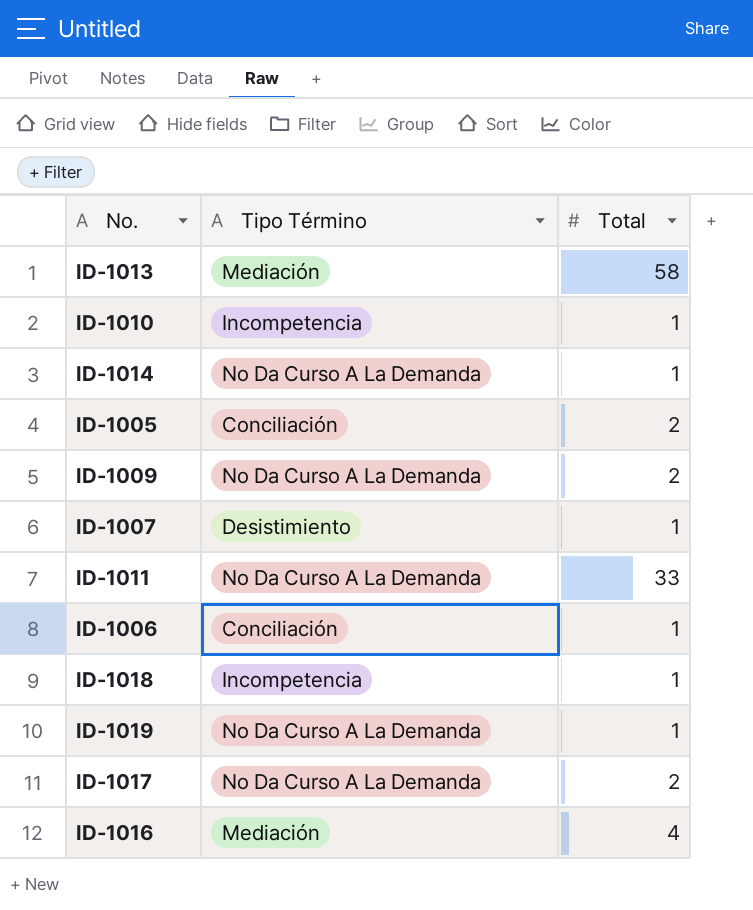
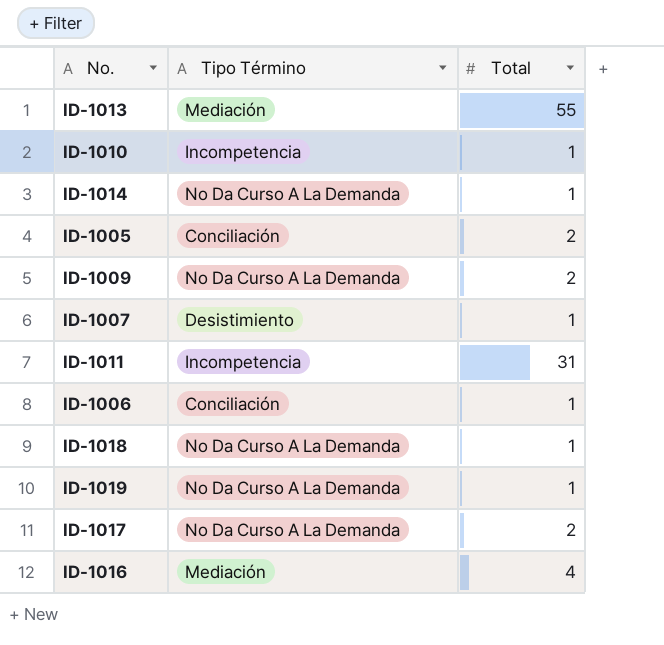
ID-1013 | Total: 58 -> 55
ID-1011 | Tipo Término: No Da Curso A La Demanda -> Incompetencia
ID-1011 | Total: 33 -> 31
ID-1018 | Tipo Término: Incompetencia -> No Da Curso A La Demanda

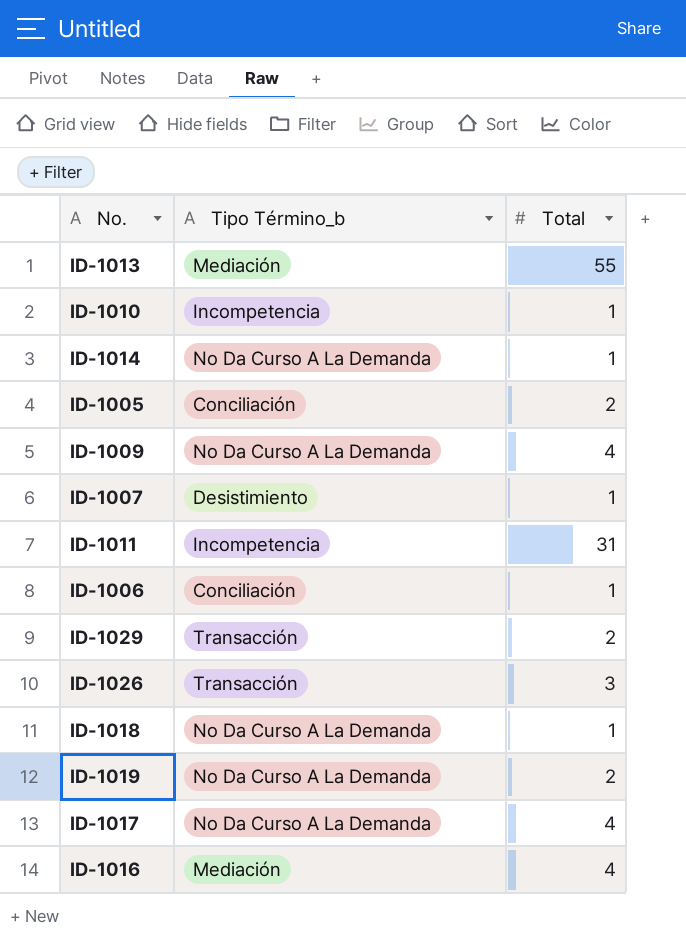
column name: Tipo Término -> Tipo Término_b
ID-1009 | Total: 2 -> 4
row ID-1029: none -> Transacción | 2
row ID-1026: none -> Transacción | 3
ID-1019 | Total: 1 -> 2
ID-1017 | Total: 2 -> 4

